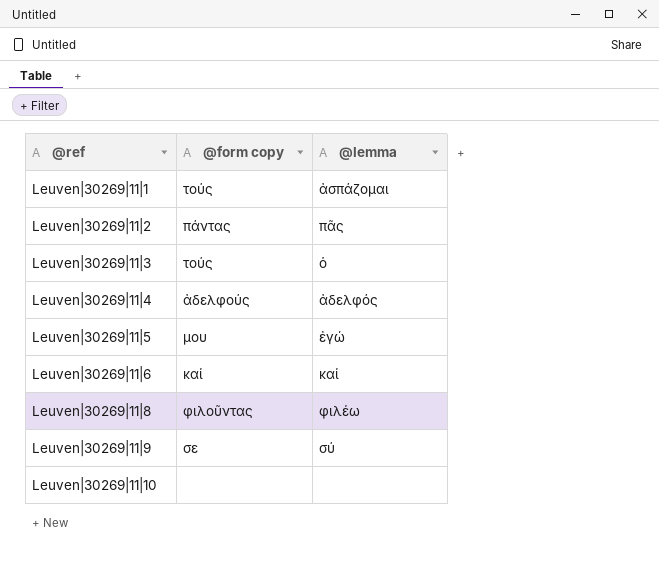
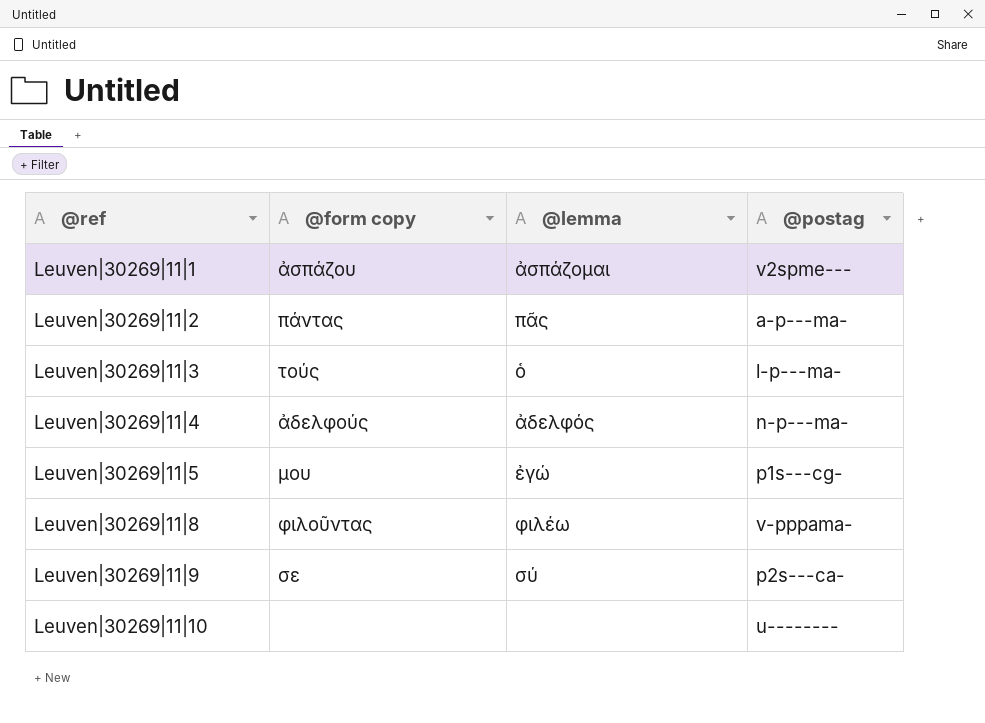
column @postag | position: none -> 4
row Leuven|30269|11|6: καί | καί -> none
Leuven|30269|11|1 | @form copy: τούς -> ἀσπάζου

